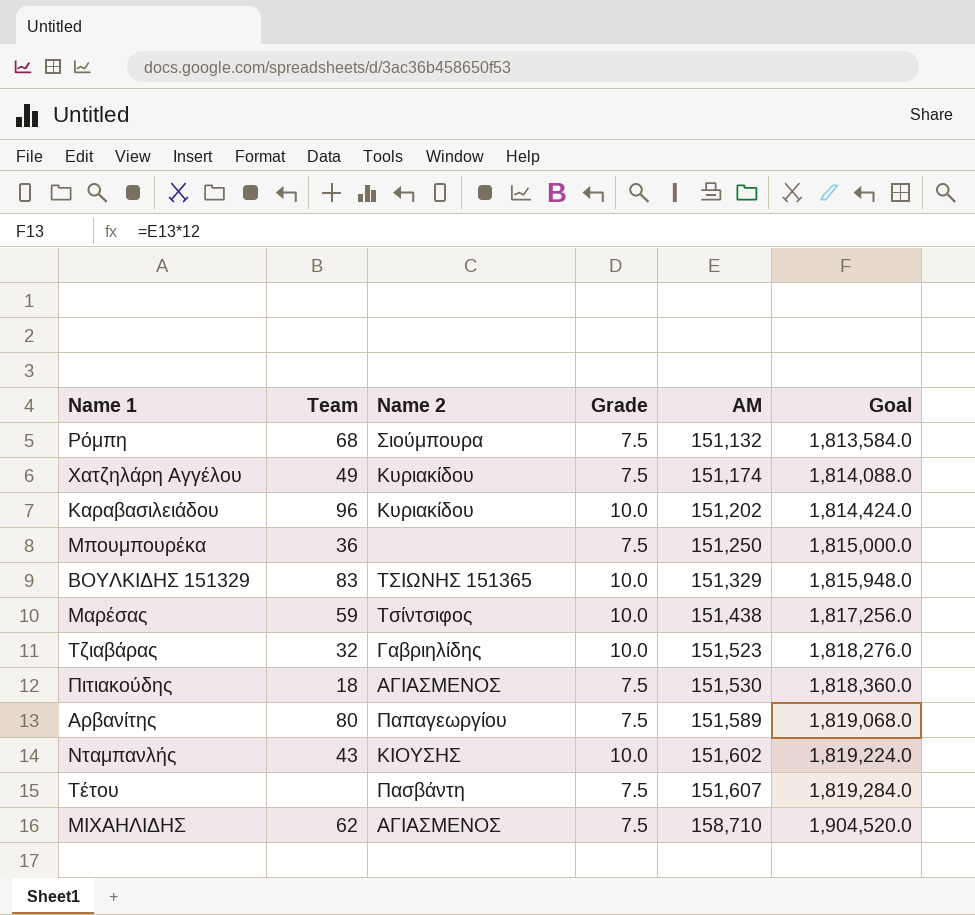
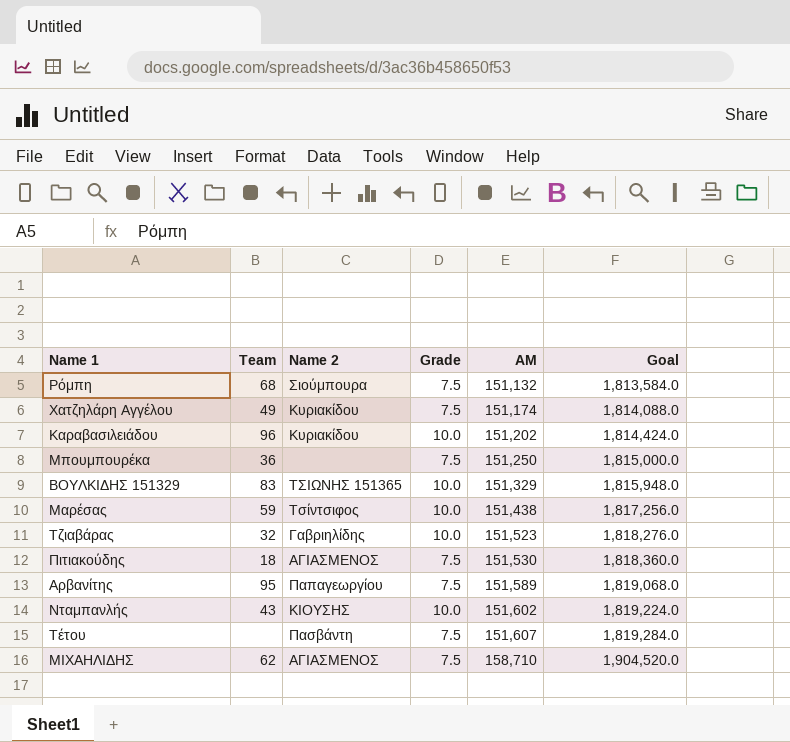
Αρβανίτης | Team: 80 -> 95

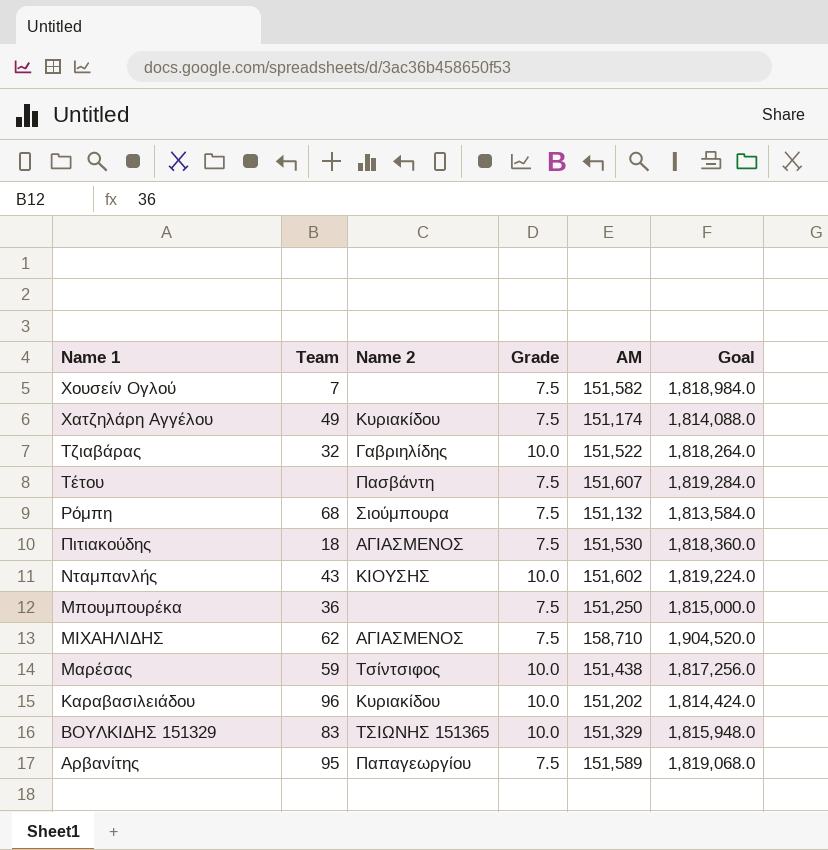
row order: AM ascending -> Name 1 descending
row Χουσείν Ογλού: none -> 7 | none | 7.5 | 151,582 | 1,818,984.0
Τζιαβάρας | AM: 151,523 -> 151,522
Τζιαβάρας | Goal: 1,818,276.0 -> 1,818,264.0

